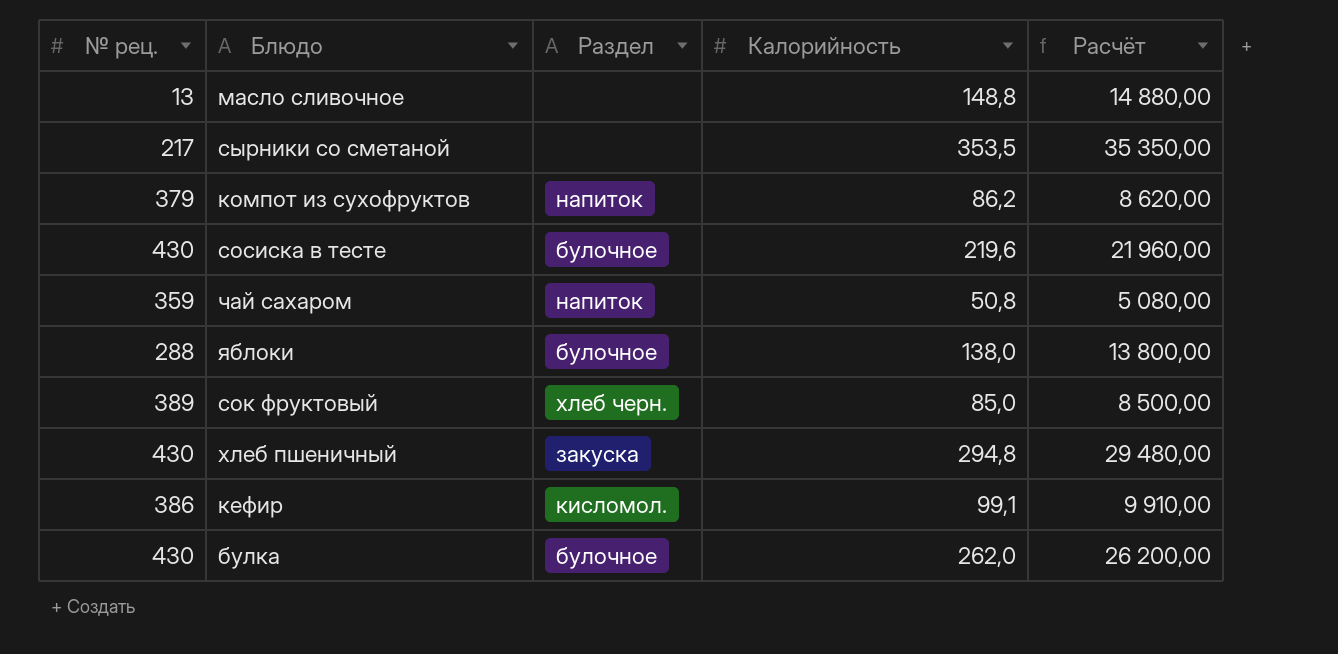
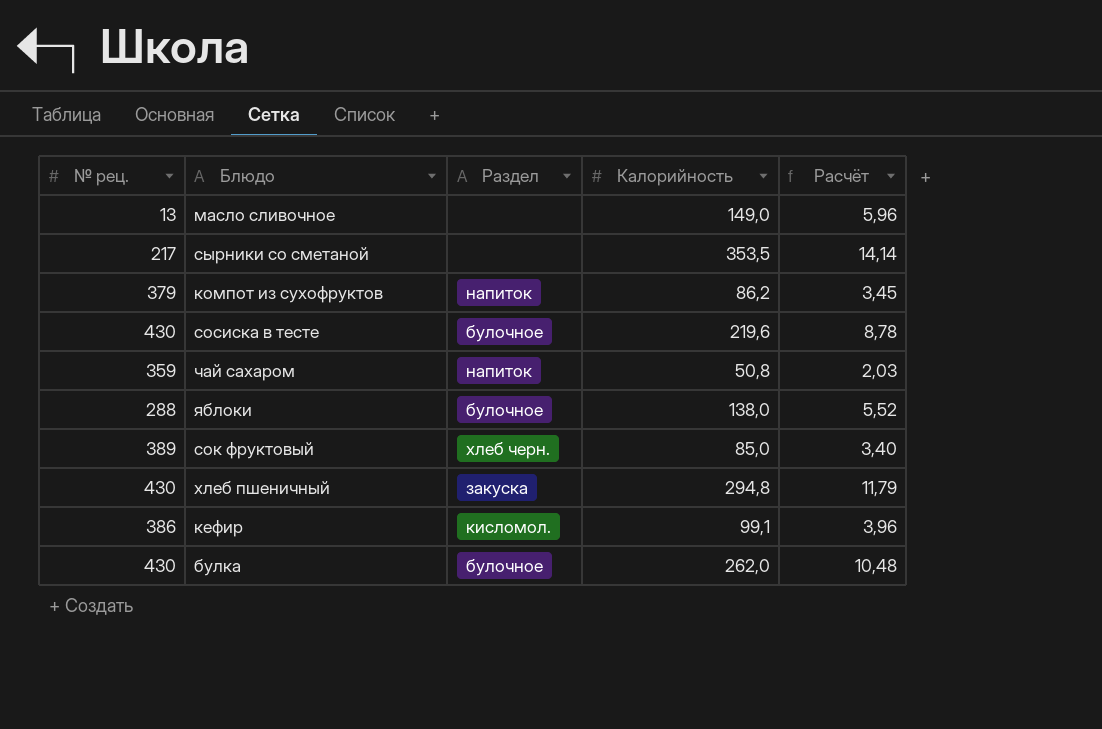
column Расчёт | formula: [Калорийность] * 100 -> [Калорийность] * 0,04
масло сливочное | Калорийность: 148,8 -> 149,0

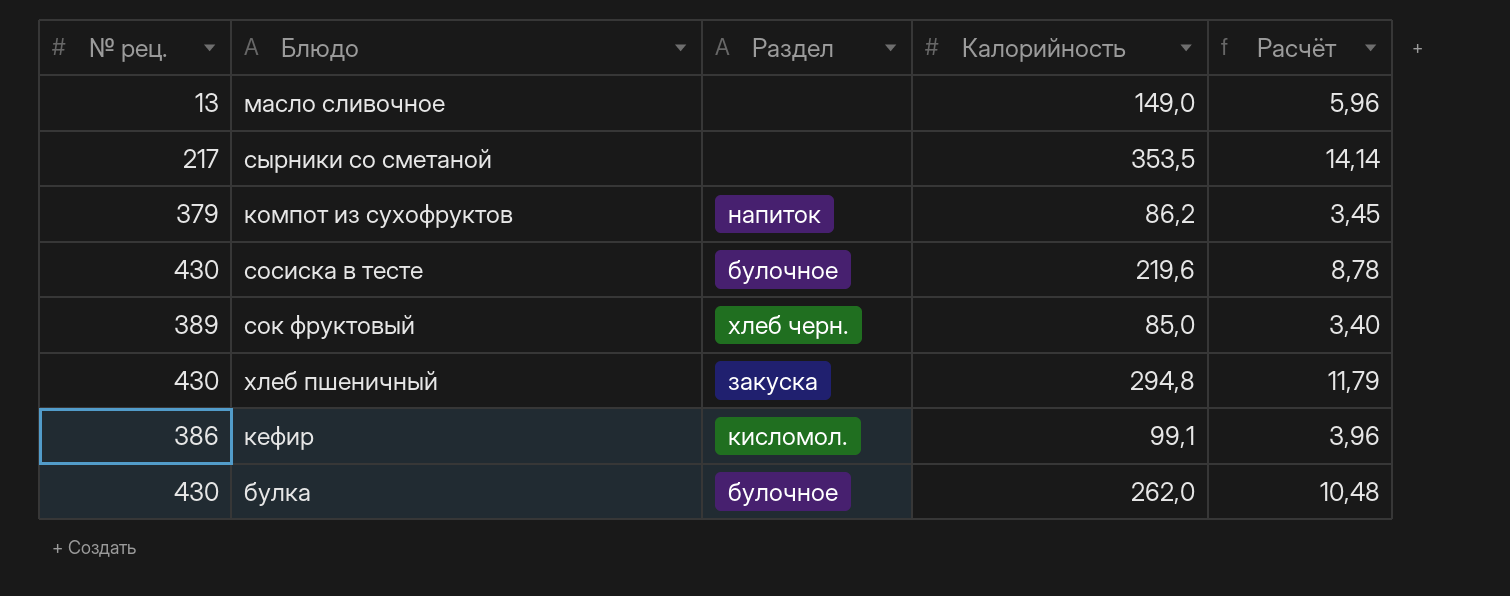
row чай сахаром: 359 | напиток | 50,8 | 2,03 -> none
row яблоки: 288 | булочное | 138,0 | 5,52 -> none

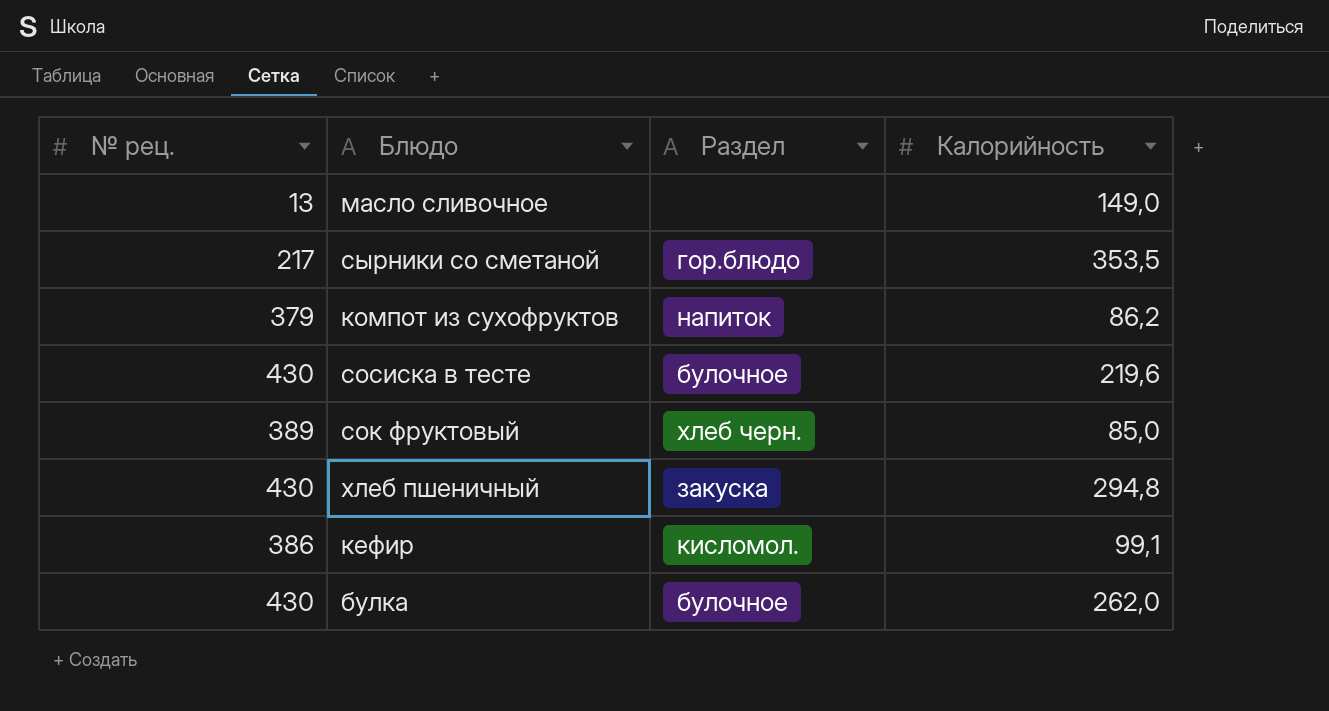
column Расчёт | formula: [Калорийность] * 0,04 -> none
сырники со сметаной | Раздел: none -> гор.блюдо

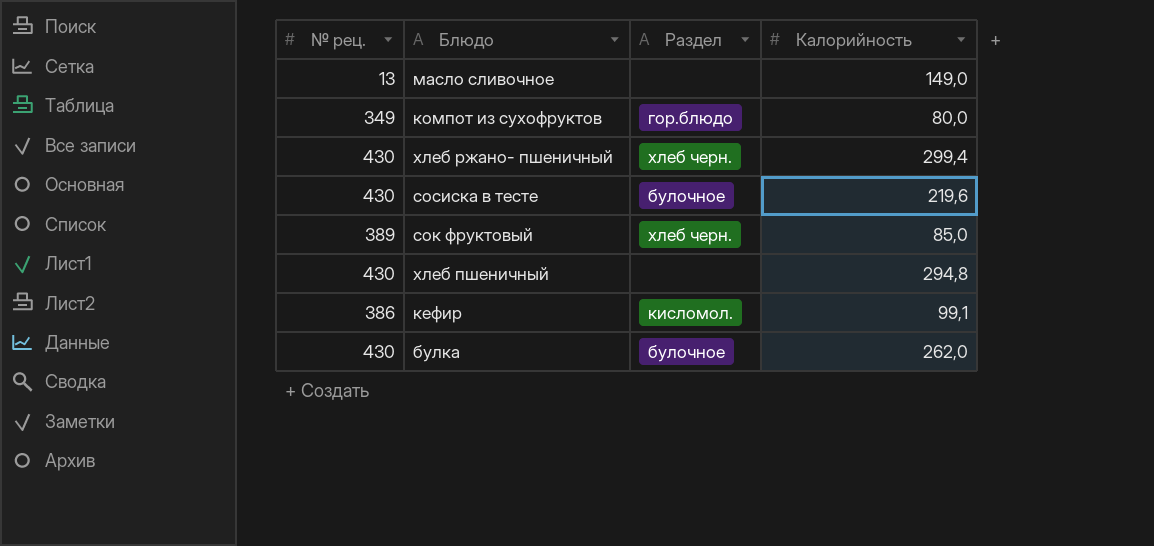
row сырники со сметаной: 217 | гор.блюдо | 353,5 -> none
компот из сухофруктов | № рец.: 379 -> 349
компот из сухофруктов | Раздел: напиток -> гор.блюдо
компот из сухофруктов | Калорийность: 86,2 -> 80,0
row хлеб ржано- пшеничный: none -> 430 | хлеб черн. | 299,4
хлеб пшеничный | Раздел: закуска -> none

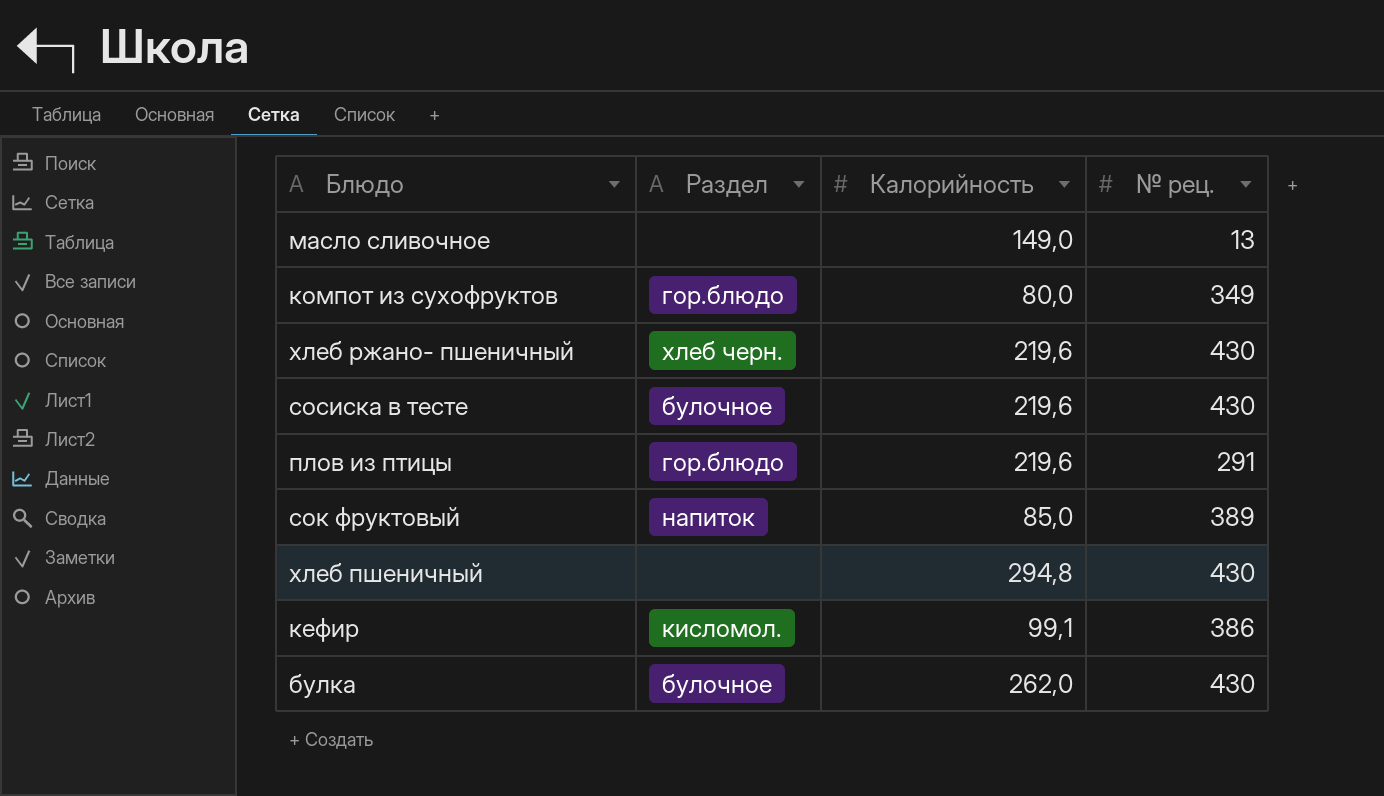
column № рец. | position: 1 -> 4
хлеб ржано- пшеничный | Калорийность: 299,4 -> 219,6
row плов из птицы: none -> гор.блюдо | 219,6 | 291
сок фруктовый | Раздел: хлеб черн. -> напиток

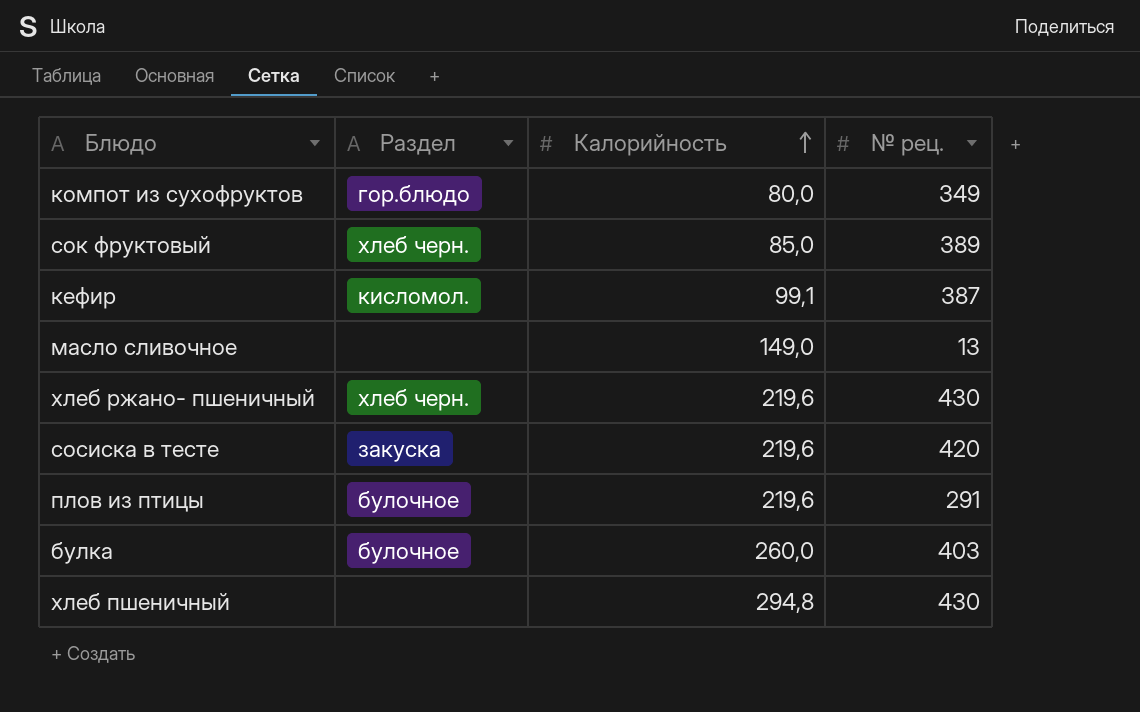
row order: none -> Калорийность ascending
сок фруктовый | Раздел: напиток -> хлеб черн.
кефир | № рец.: 386 -> 387
сосиска в тесте | Раздел: булочное -> закуска
сосиска в тесте | № рец.: 430 -> 420
плов из птицы | Раздел: гор.блюдо -> булочное
булка | Калорийность: 262,0 -> 260,0
булка | № рец.: 430 -> 403

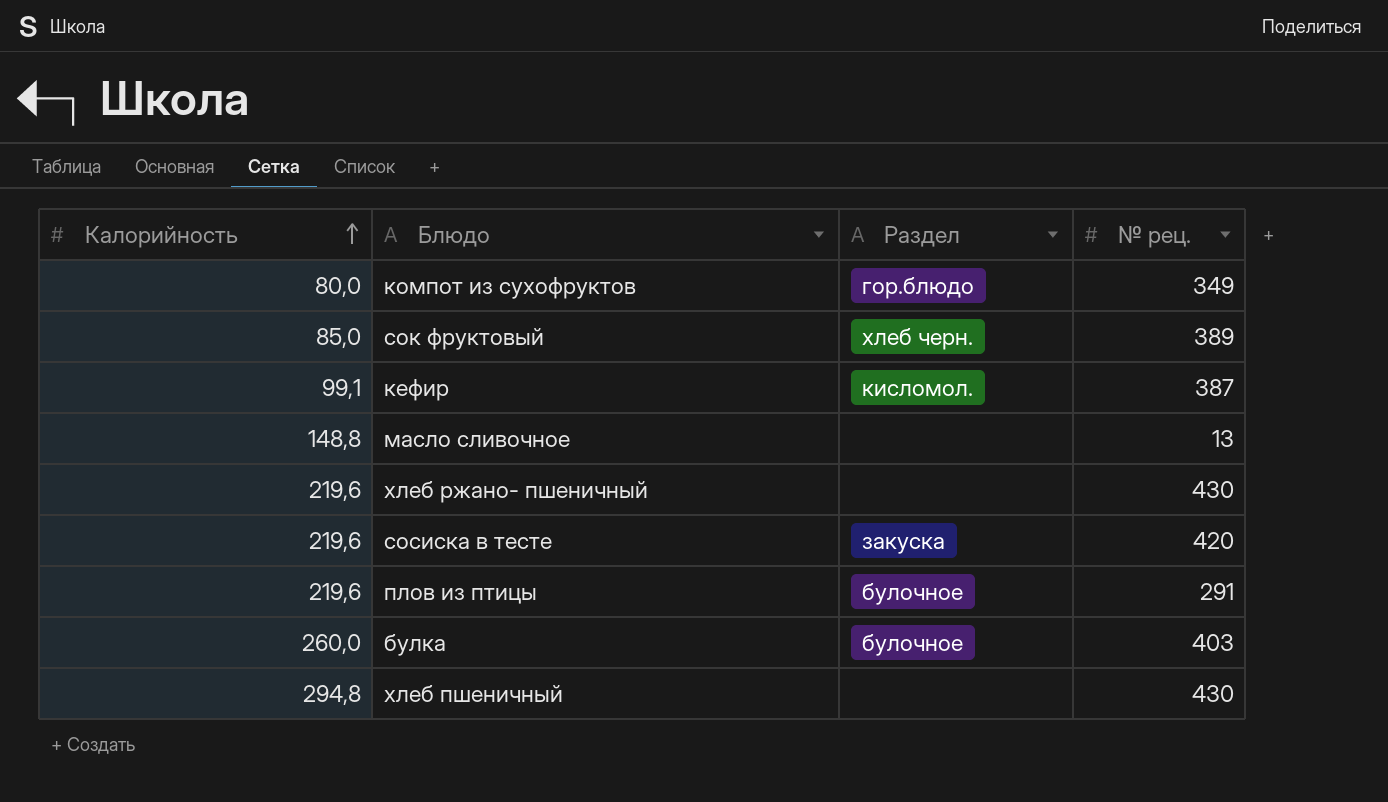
column Калорийность | position: 3 -> 1
масло сливочное | Калорийность: 149,0 -> 148,8
хлеб ржано- пшеничный | Раздел: хлеб черн. -> none

